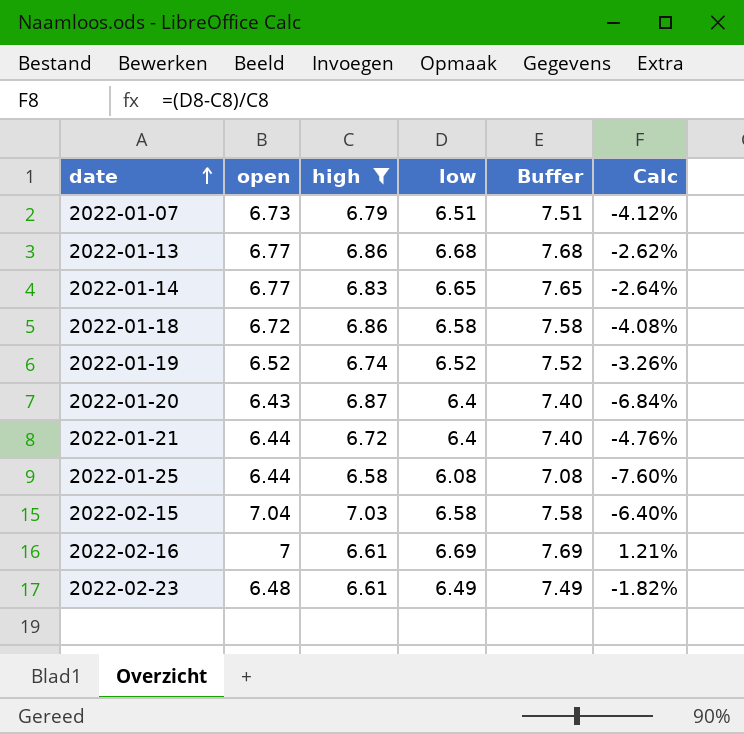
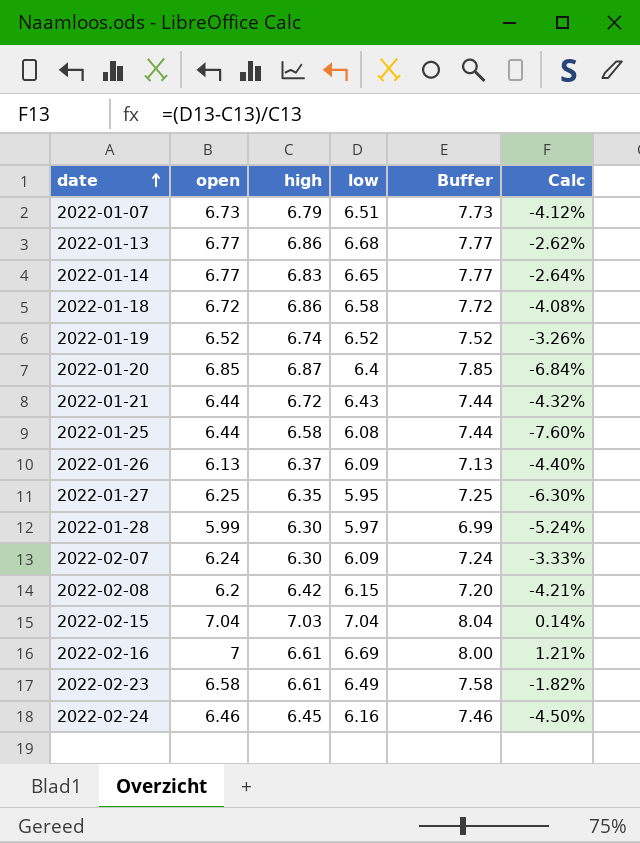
filter: high >= 6.58 -> none
column Buffer | formula: [low] + 1 -> [open] + 1
2022-01-20 | open: 6.43 -> 6.85
2022-01-21 | low: 6.4 -> 6.43
2022-01-21 | Calc: -4.76% -> -4.32%
2022-02-15 | low: 6.58 -> 7.04
2022-02-15 | Calc: -6.40% -> 0.14%
2022-02-23 | open: 6.48 -> 6.58

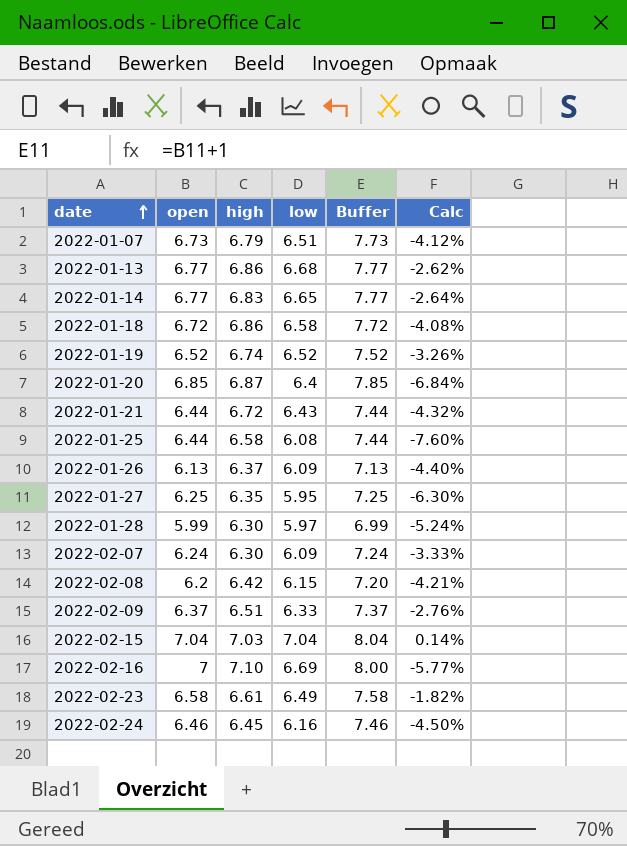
row 2022-02-09: none -> 6.37 | 6.51 | 6.33 | 7.37 | -2.76%
2022-02-16 | high: 6.61 -> 7.10
2022-02-16 | Calc: 1.21% -> -5.77%

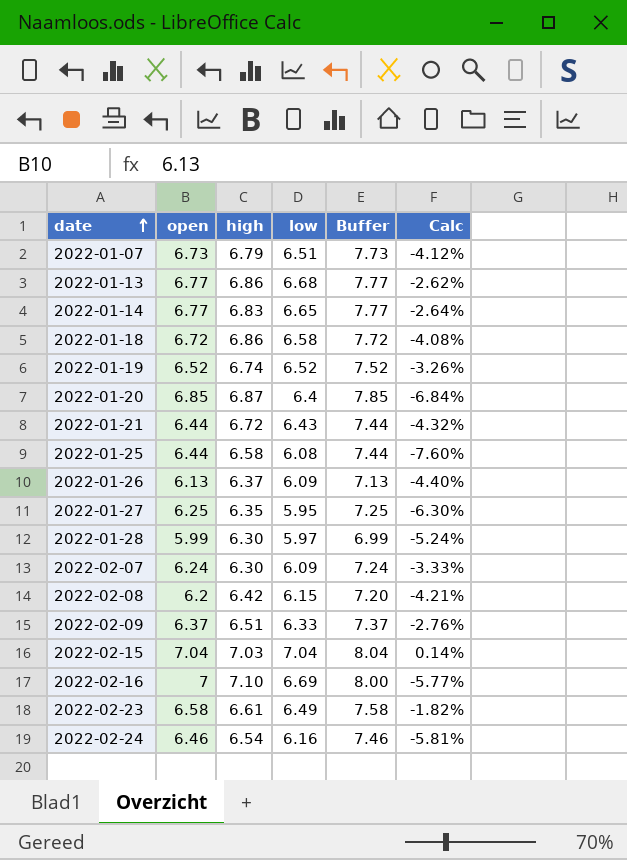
2022-02-24 | high: 6.45 -> 6.54
2022-02-24 | Calc: -4.50% -> -5.81%

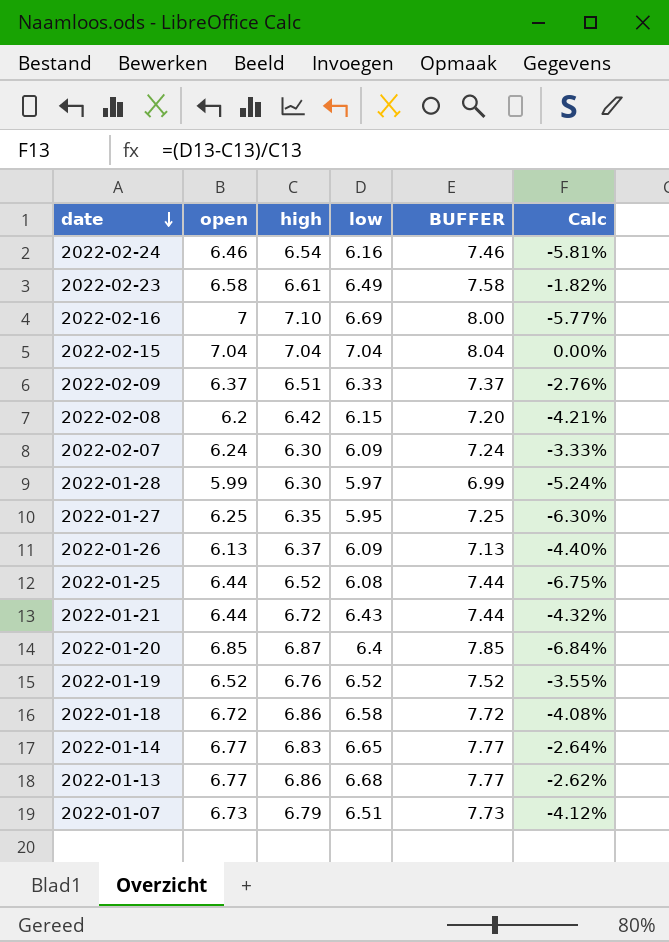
row order: date ascending -> date descending
column name: Buffer -> BUFFER
2022-02-15 | high: 7.03 -> 7.04
2022-02-15 | Calc: 0.14% -> 0.00%
2022-01-25 | high: 6.58 -> 6.52
2022-01-25 | Calc: -7.60% -> -6.75%
2022-01-19 | high: 6.74 -> 6.76
2022-01-19 | Calc: -3.26% -> -3.55%

